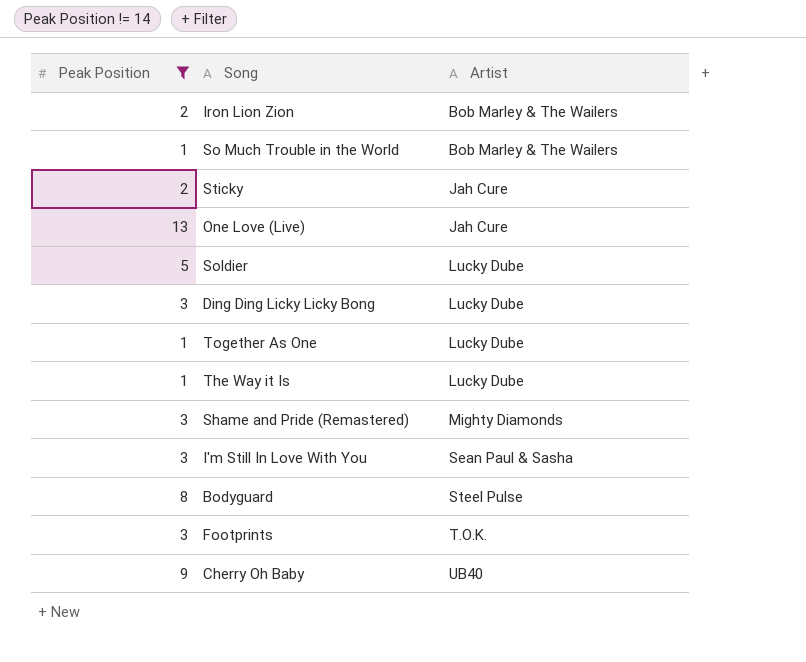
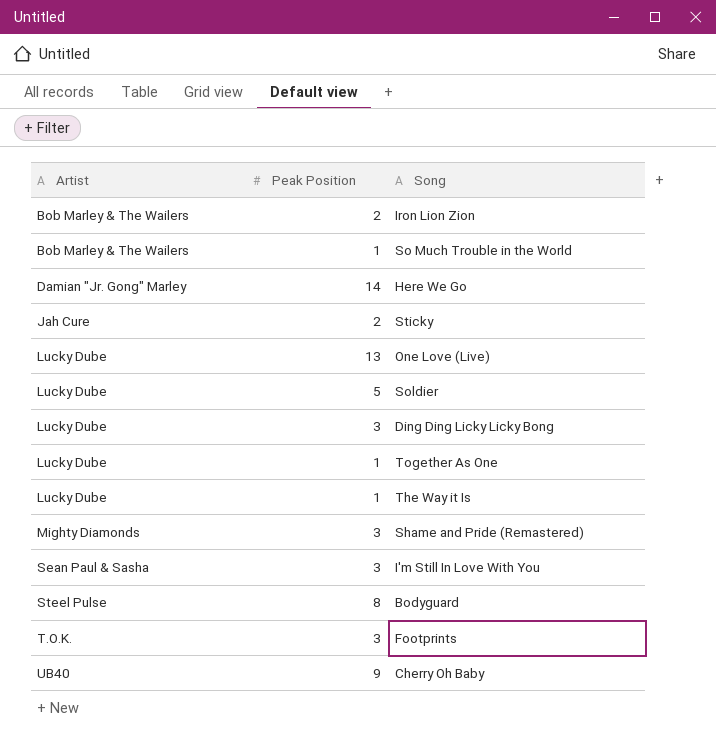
filter: Peak Position != 14 -> none
column Artist | position: 3 -> 1
One Love (Live) | Artist: Jah Cure -> Lucky Dube

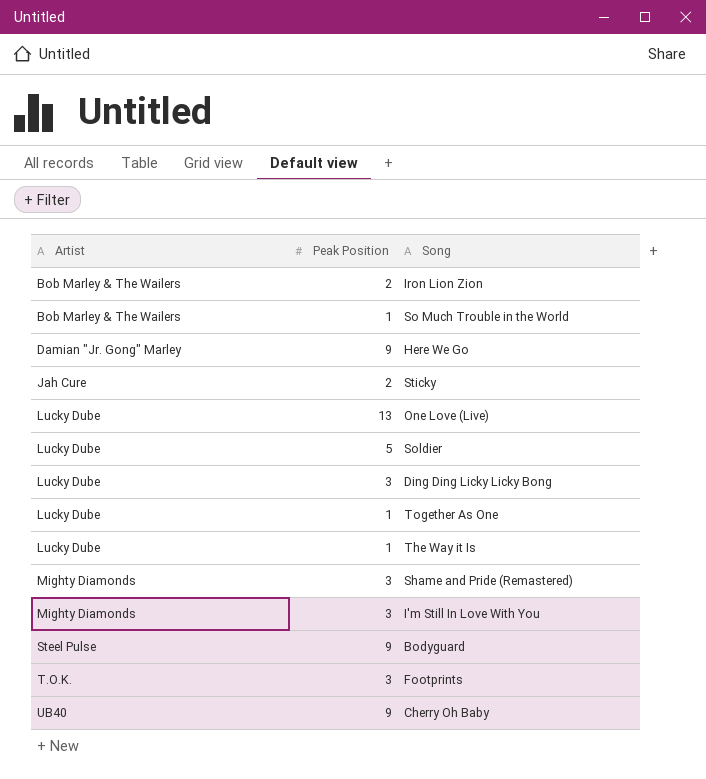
Here We Go | Peak Position: 14 -> 9
I'm Still In Love With You | Artist: Sean Paul & Sasha -> Mighty Diamonds
Bodyguard | Peak Position: 8 -> 9

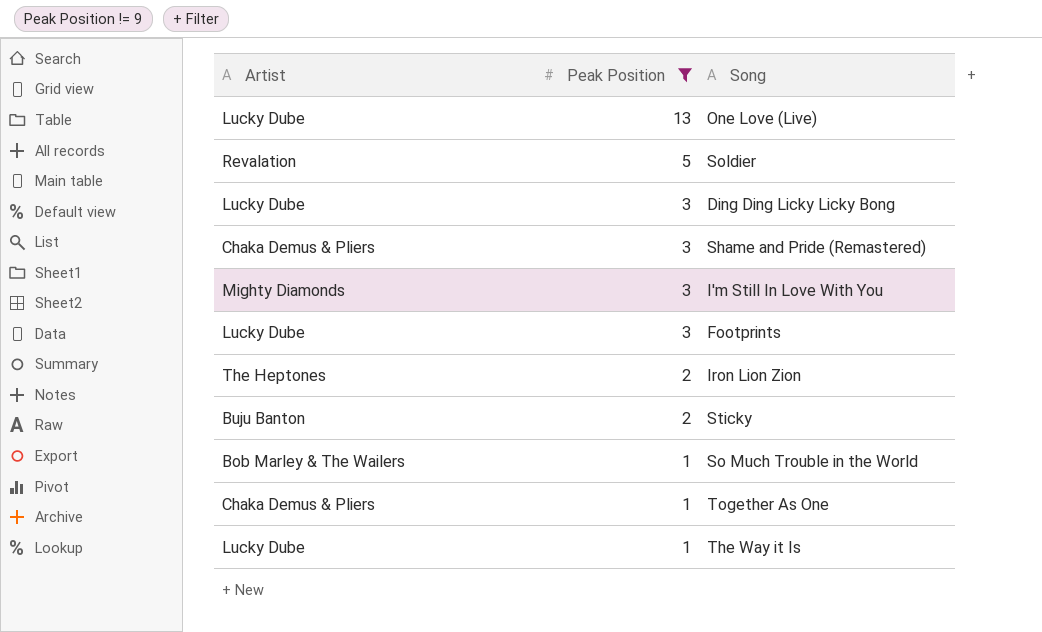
filter: none -> Peak Position != 9
row order: Artist ascending -> Peak Position descending
Soldier | Artist: Lucky Dube -> Revalation
Shame and Pride (Remastered) | Artist: Mighty Diamonds -> Chaka Demus & Pliers
Footprints | Artist: T.O.K. -> Lucky Dube
Iron Lion Zion | Artist: Bob Marley & The Wailers -> The Heptones
Sticky | Artist: Jah Cure -> Buju Banton
Together As One | Artist: Lucky Dube -> Chaka Demus & Pliers

